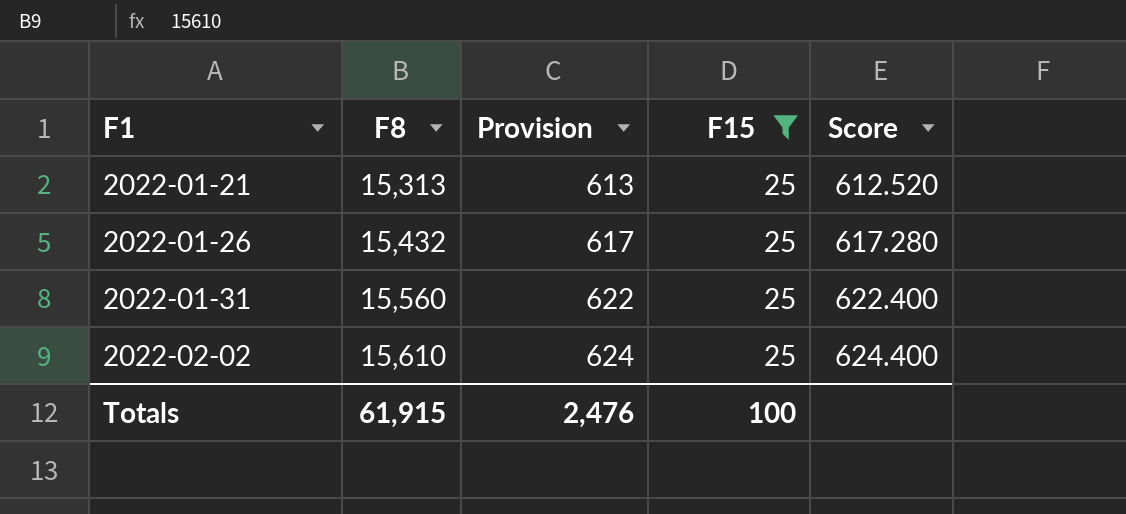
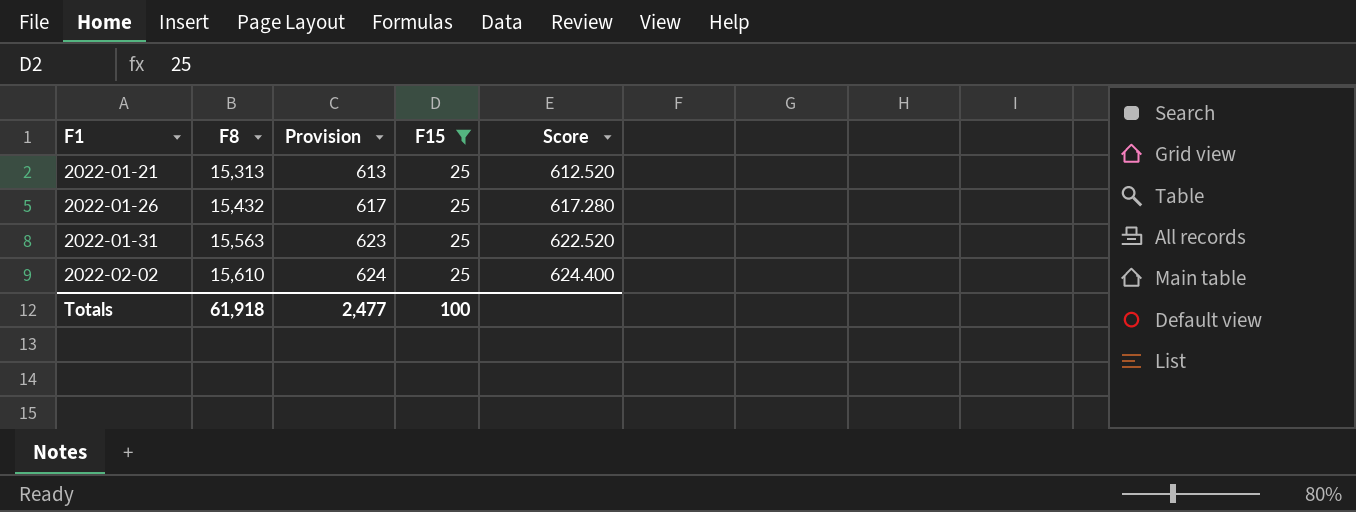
2022-01-31 | F8: 15,560 -> 15,563
2022-01-31 | Provision: 622 -> 623
2022-01-31 | Score: 622.400 -> 622.520
Totals | F8: 61,915 -> 61,918
Totals | Provision: 2,476 -> 2,477

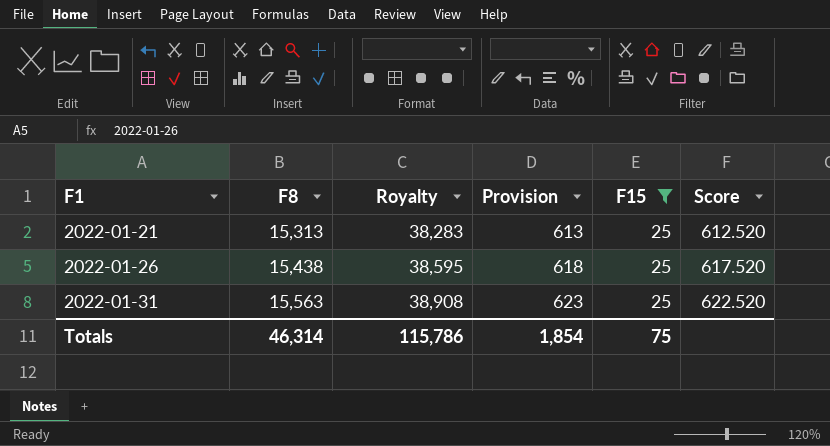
column Royalty | formula: none -> [F8] * 2.5
row 2022-02-02: 15,610 | 624 | 25 | 624.400 -> none
2022-01-26 | F8: 15,432 -> 15,438
2022-01-26 | Provision: 617 -> 618
2022-01-26 | Score: 617.280 -> 617.520
Totals | F8: 61,918 -> 46,314
Totals | Provision: 2,477 -> 1,854
Totals | F15: 100 -> 75

